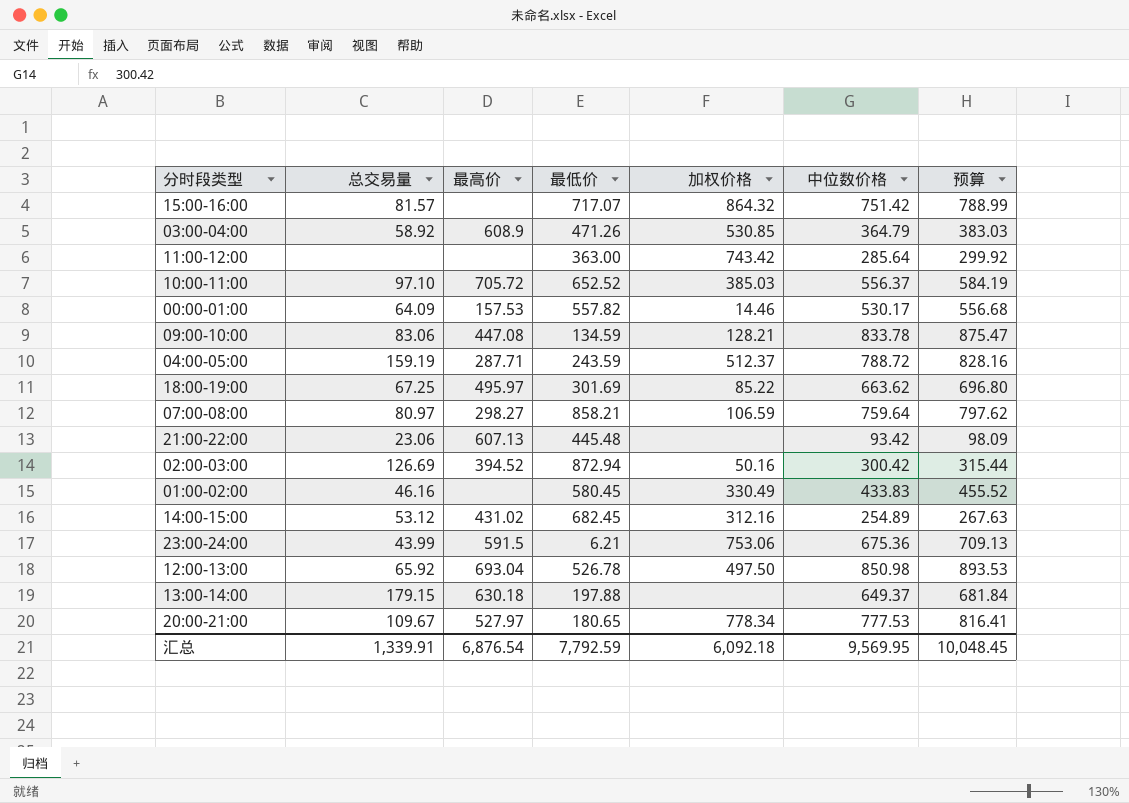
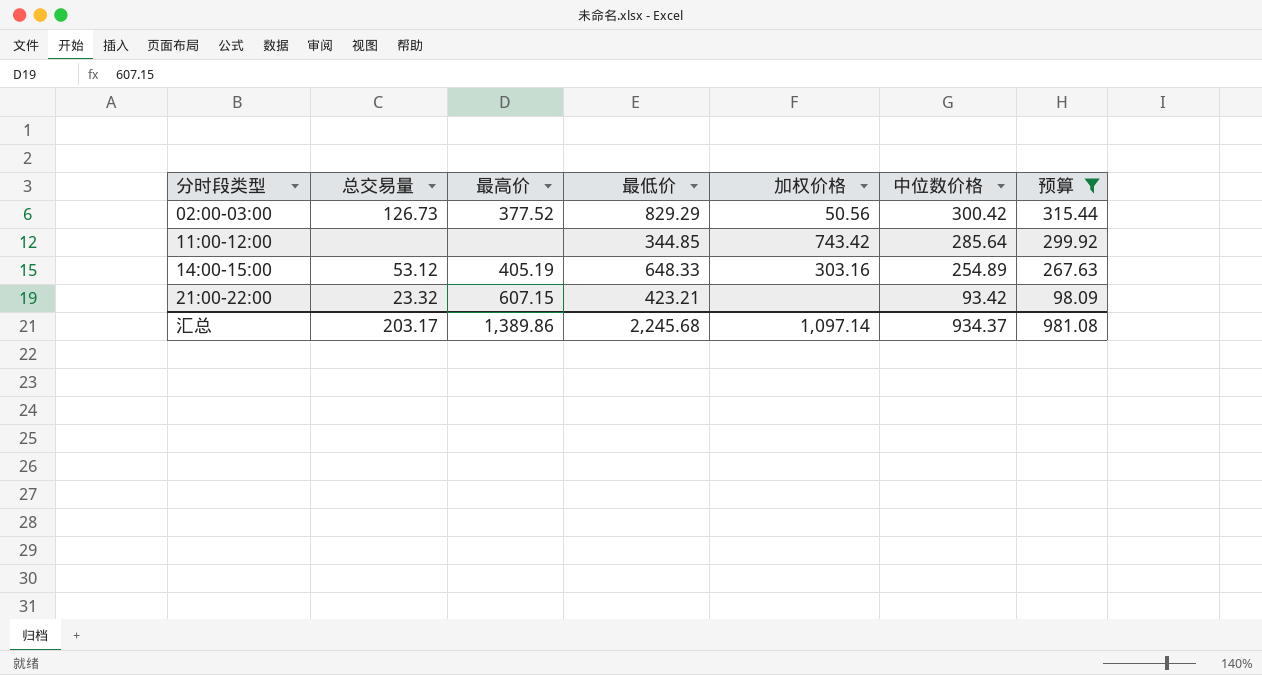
filter: none -> 预算 <= 315.44
row order: none -> 分时段类型 ascending
02:00-03:00 | 总交易量: 126.69 -> 126.73
02:00-03:00 | 最高价: 394.52 -> 377.52
02:00-03:00 | 最低价: 872.94 -> 829.29
02:00-03:00 | 加权价格: 50.16 -> 50.56
11:00-12:00 | 最低价: 363.00 -> 344.85
14:00-15:00 | 最高价: 431.02 -> 405.19
14:00-15:00 | 最低价: 682.45 -> 648.33
14:00-15:00 | 加权价格: 312.16 -> 303.16
21:00-22:00 | 总交易量: 23.06 -> 23.32
21:00-22:00 | 最高价: 607.13 -> 607.15
21:00-22:00 | 最低价: 445.48 -> 423.21
汇总 | 总交易量: 1,339.91 -> 203.17
汇总 | 最高价: 6,876.54 -> 1,389.86
汇总 | 最低价: 7,792.59 -> 2,245.68
汇总 | 加权价格: 6,092.18 -> 1,097.14
汇总 | 中位数价格: 9,569.95 -> 934.37
汇总 | 预算: 10,048.45 -> 981.08

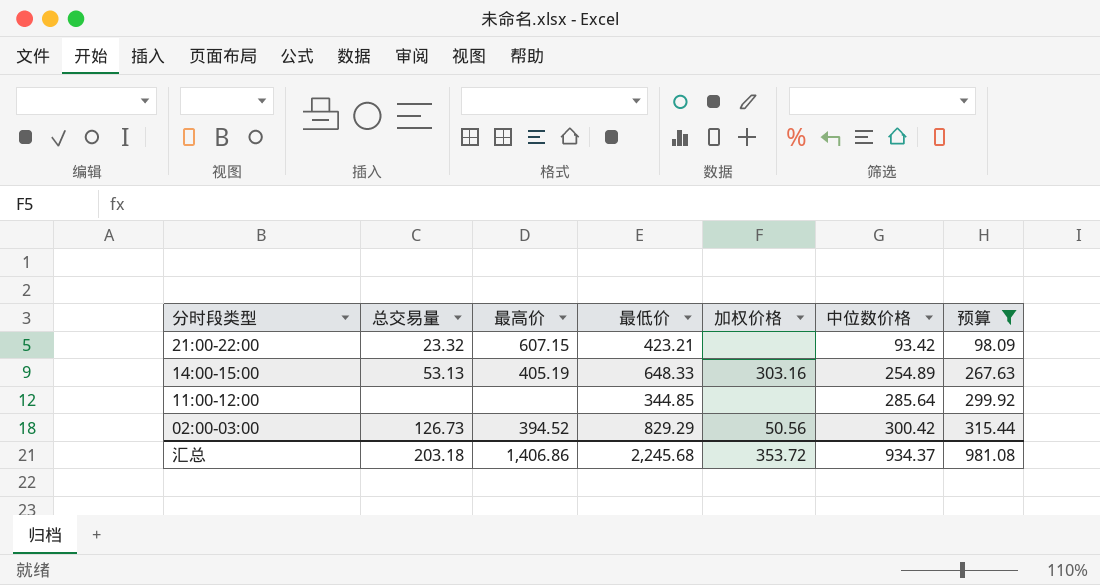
row order: 分时段类型 ascending -> 分时段类型 descending
14:00-15:00 | 总交易量: 53.12 -> 53.13
11:00-12:00 | 加权价格: 743.42 -> none
02:00-03:00 | 最高价: 377.52 -> 394.52
汇总 | 总交易量: 203.17 -> 203.18
汇总 | 最高价: 1,389.86 -> 1,406.86
汇总 | 加权价格: 1,097.14 -> 353.72

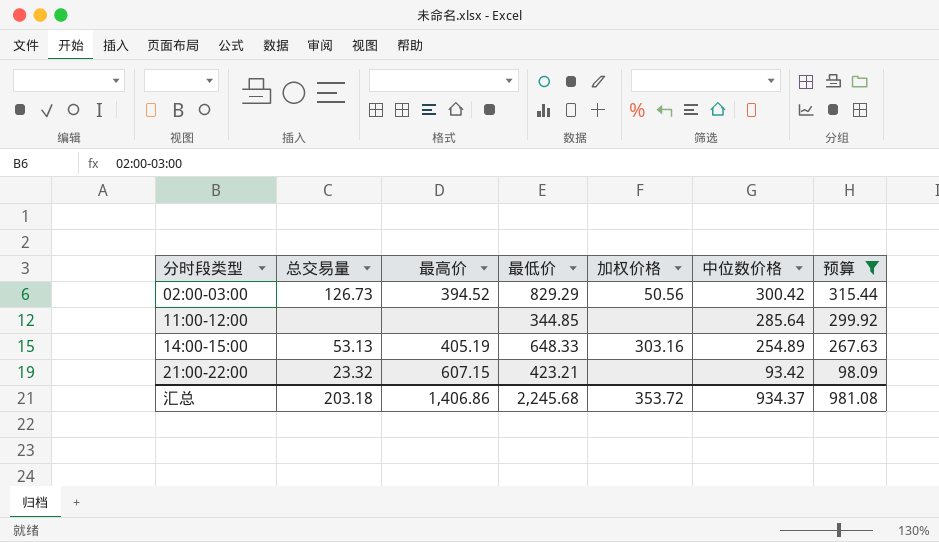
row order: 分时段类型 descending -> 分时段类型 ascending

